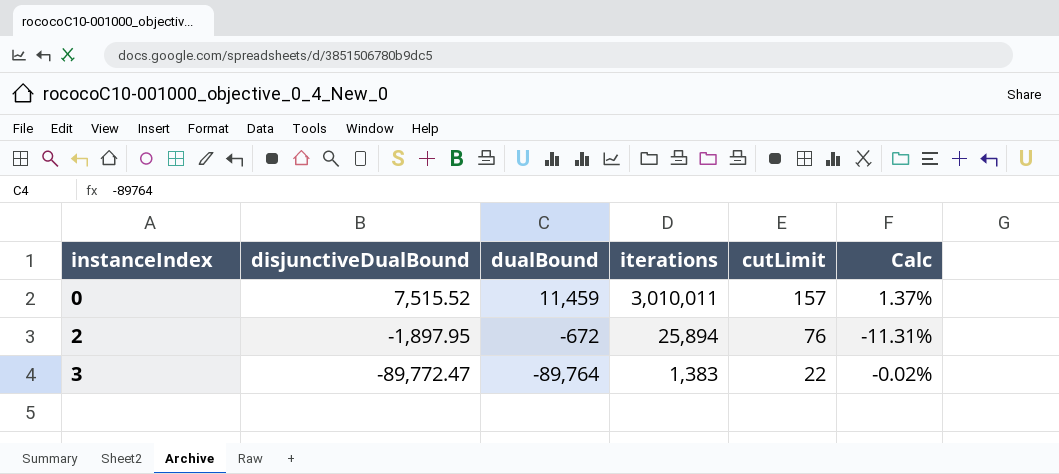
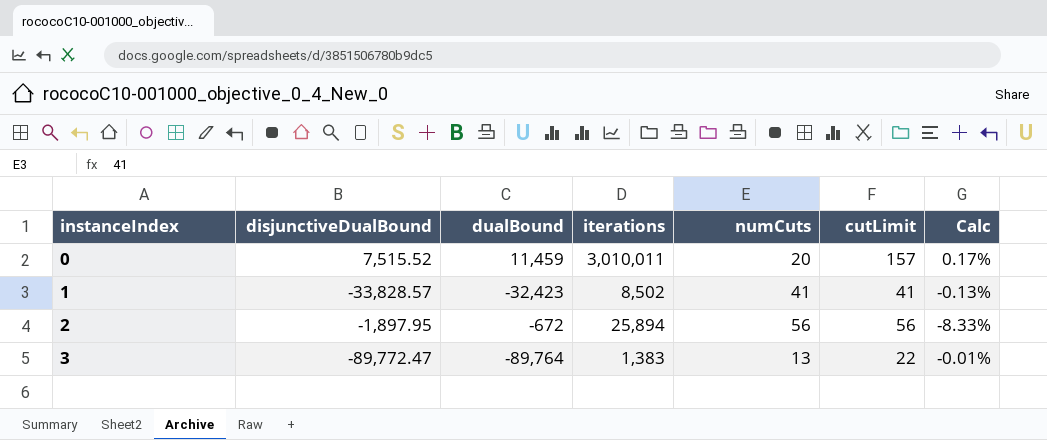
column numCuts | position: none -> 5
column Calc | formula: [cutLimit] / [dualBound] -> [numCuts] / [dualBound]
row 1: none -> -33,828.57 | -32,423 | 8,502 | 41 | 41 | -0.13%
2 | cutLimit: 76 -> 56

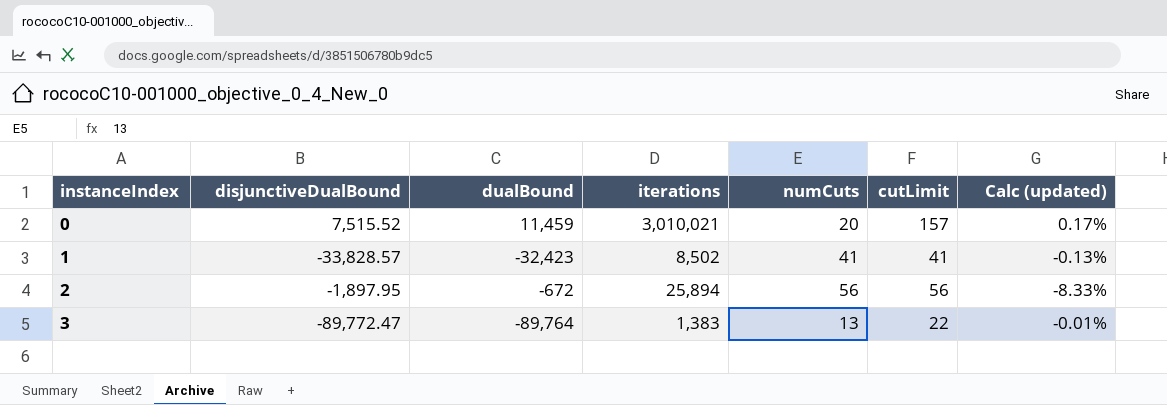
column name: Calc -> Calc (updated)
0 | iterations: 3,010,011 -> 3,010,021

